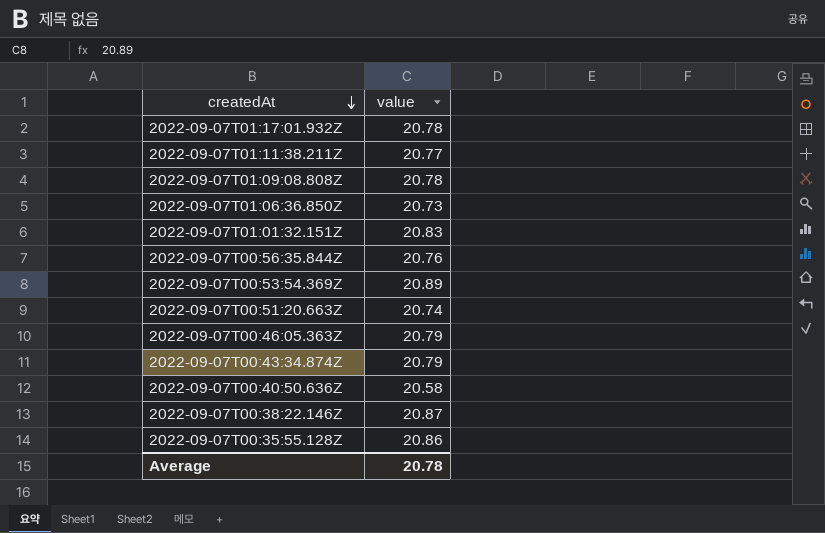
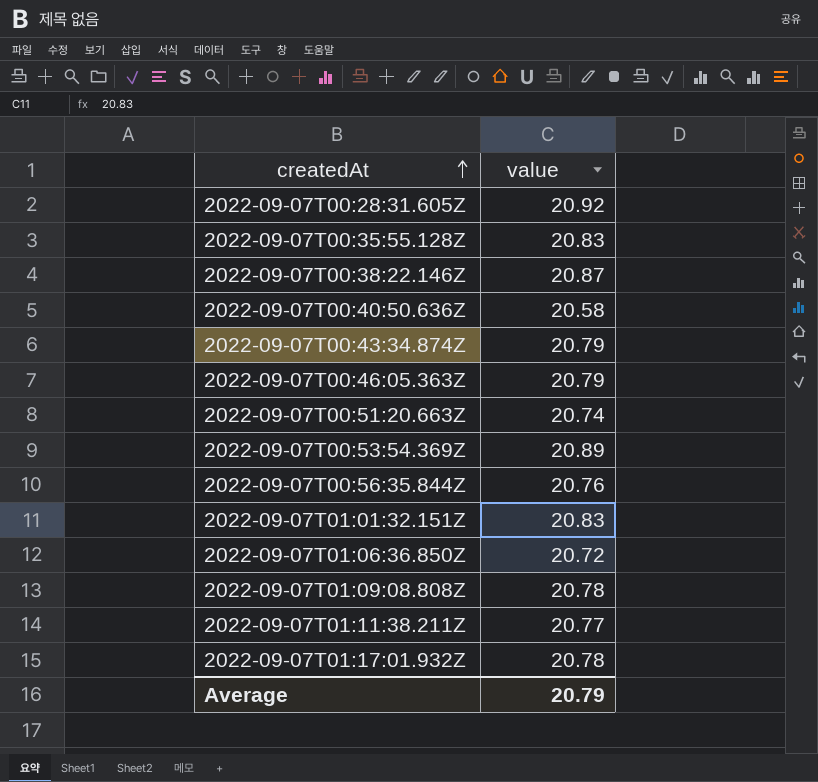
row order: createdAt descending -> createdAt ascending
row 2022-09-07T00:28:31.605Z: none -> 20.92
2022-09-07T00:35:55.128Z | value: 20.86 -> 20.83
2022-09-07T01:06:36.850Z | value: 20.73 -> 20.72
Average | value: 20.78 -> 20.79

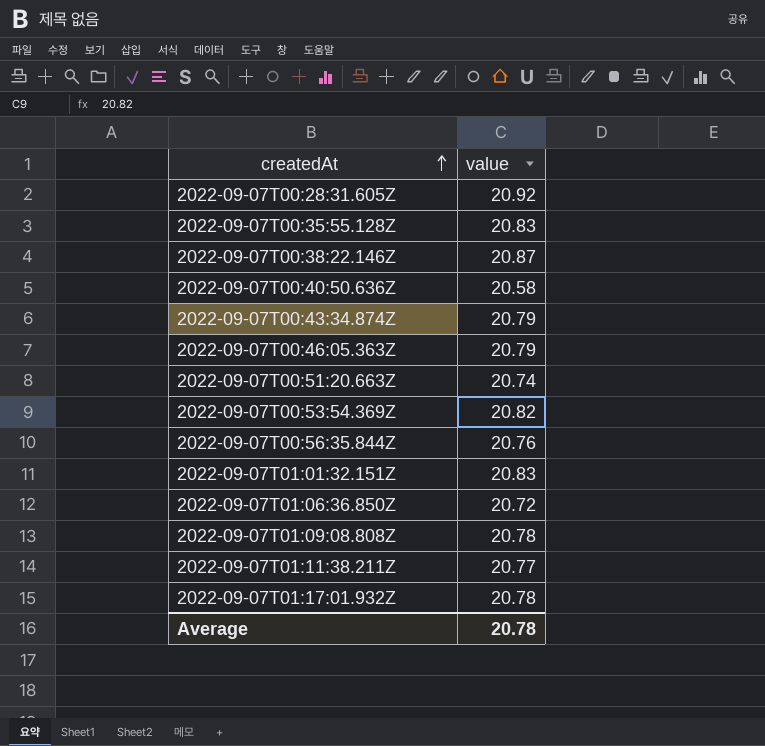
2022-09-07T00:53:54.369Z | value: 20.89 -> 20.82
Average | value: 20.79 -> 20.78

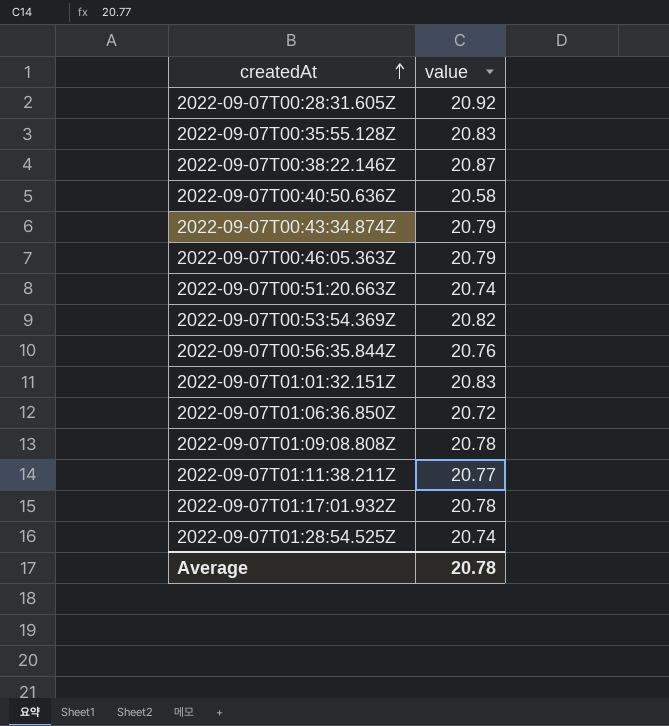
row 2022-09-07T01:28:54.525Z: none -> 20.74

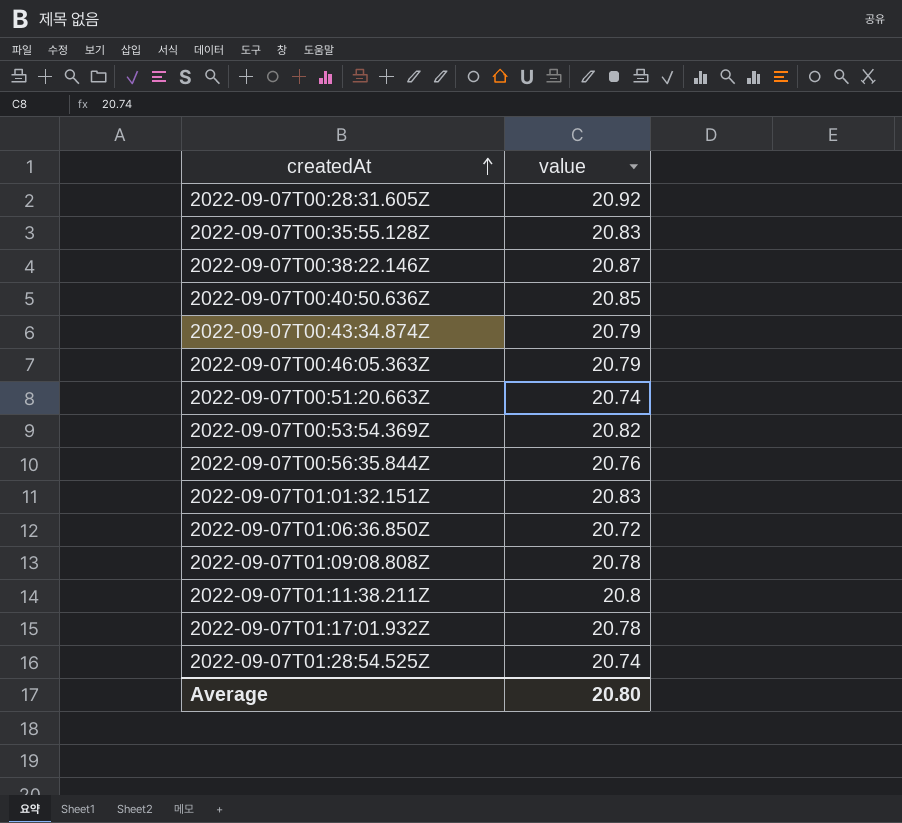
2022-09-07T00:40:50.636Z | value: 20.58 -> 20.85
2022-09-07T01:11:38.211Z | value: 20.77 -> 20.8
Average | value: 20.78 -> 20.80

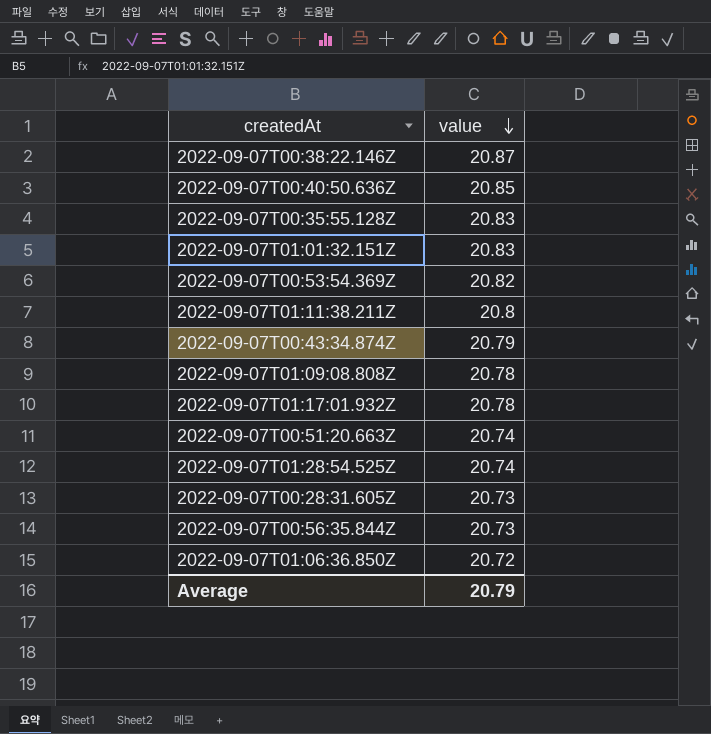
row order: createdAt ascending -> value descending
row 2022-09-07T00:46:05.363Z: 20.79 -> none
2022-09-07T00:28:31.605Z | value: 20.92 -> 20.73
2022-09-07T00:56:35.844Z | value: 20.76 -> 20.73
Average | value: 20.80 -> 20.79

